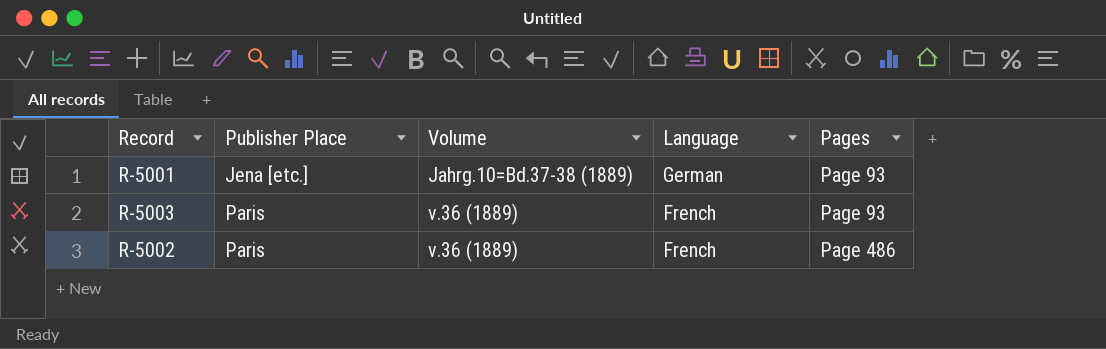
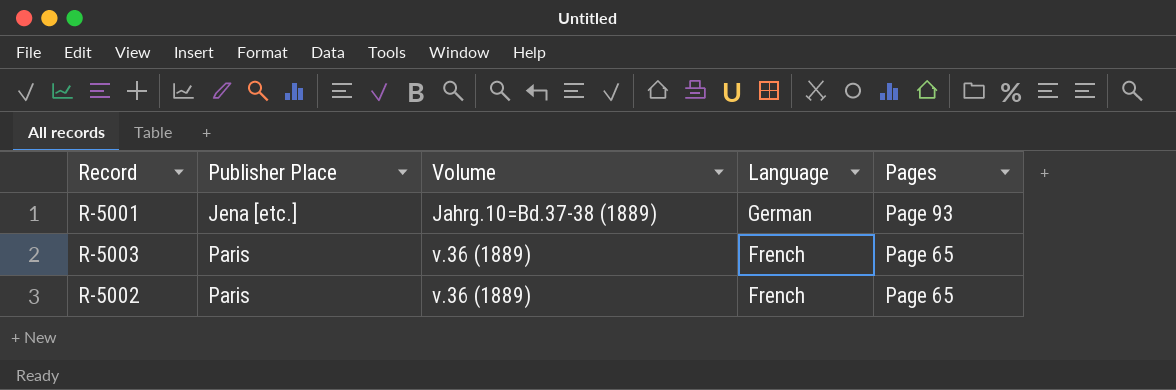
R-5003 | Pages: Page 93 -> Page 65
R-5002 | Pages: Page 486 -> Page 65

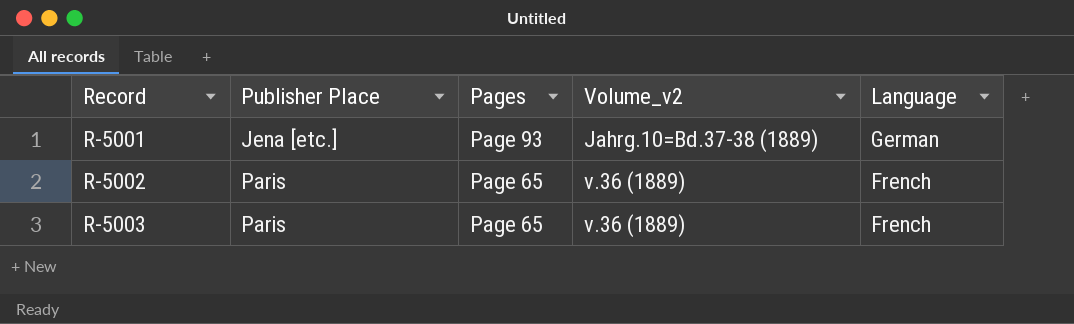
row order: Publisher Place ascending -> Record ascending
column Pages | position: 5 -> 3
column name: Volume -> Volume_v2

